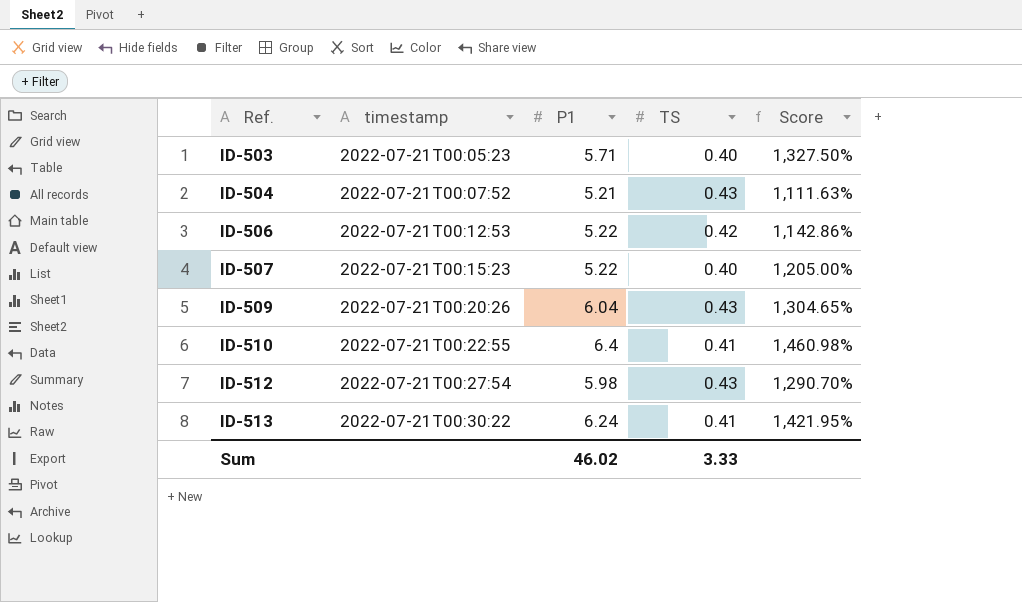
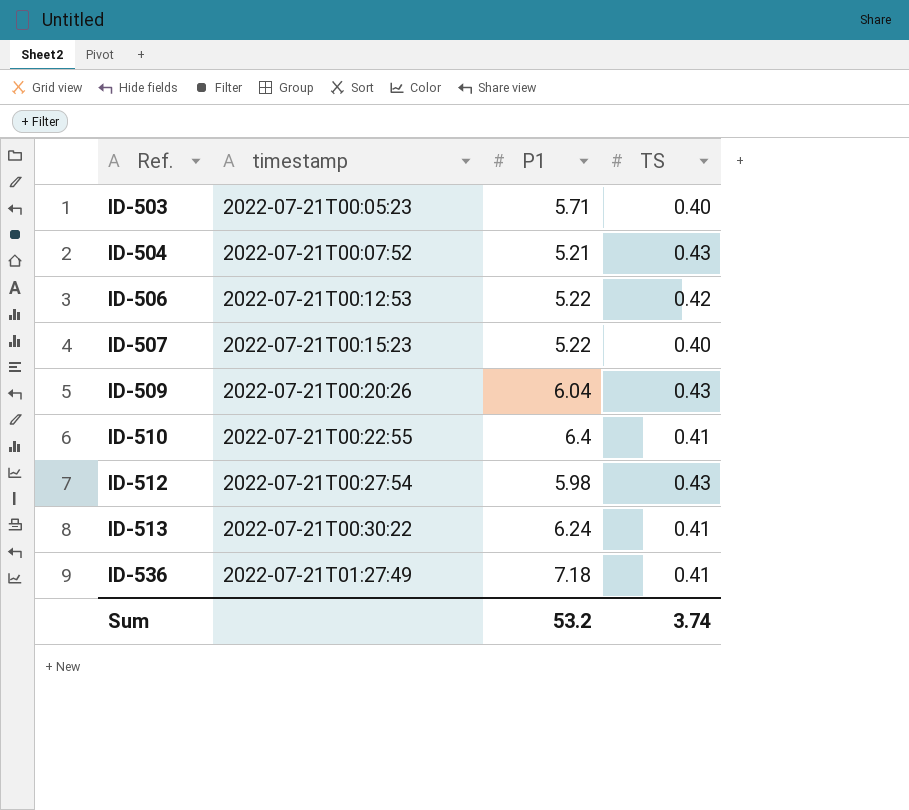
column Score | formula: ([P1] - [TS]) / [TS] -> none
row ID-536: none -> 2022-07-21T01:27:49 | 7.18 | 0.41
Sum | P1: 46.02 -> 53.2
Sum | TS: 3.33 -> 3.74

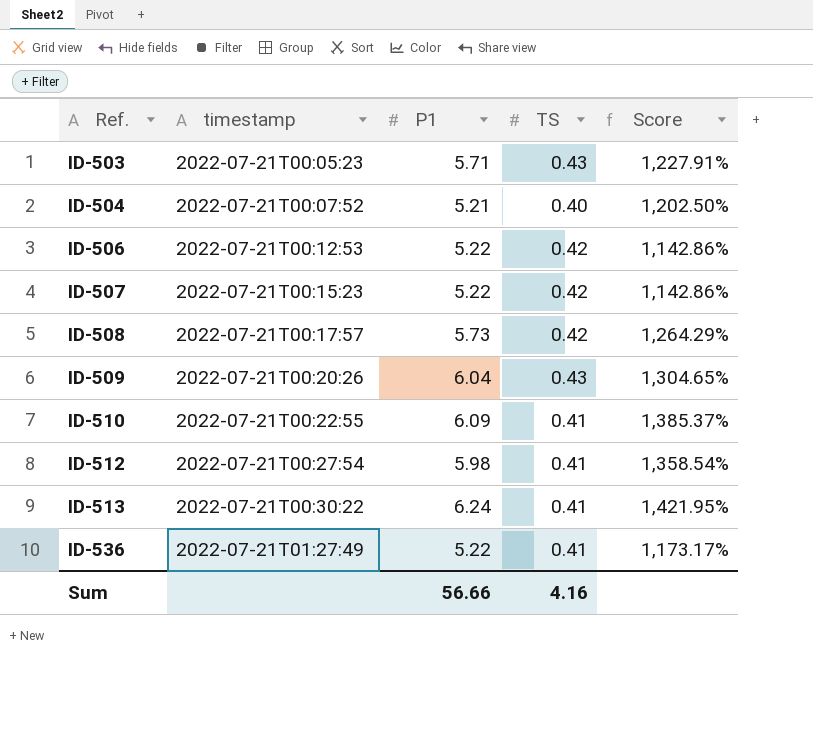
column Score | formula: none -> ([P1] - [TS]) / [TS]
ID-503 | TS: 0.40 -> 0.43
ID-504 | TS: 0.43 -> 0.40
ID-507 | TS: 0.40 -> 0.42
row ID-508: none -> 2022-07-21T00:17:57 | 5.73 | 0.42 | 1,264.29%
ID-510 | P1: 6.4 -> 6.09
ID-512 | TS: 0.43 -> 0.41
ID-536 | P1: 7.18 -> 5.22
Sum | P1: 53.2 -> 56.66
Sum | TS: 3.74 -> 4.16

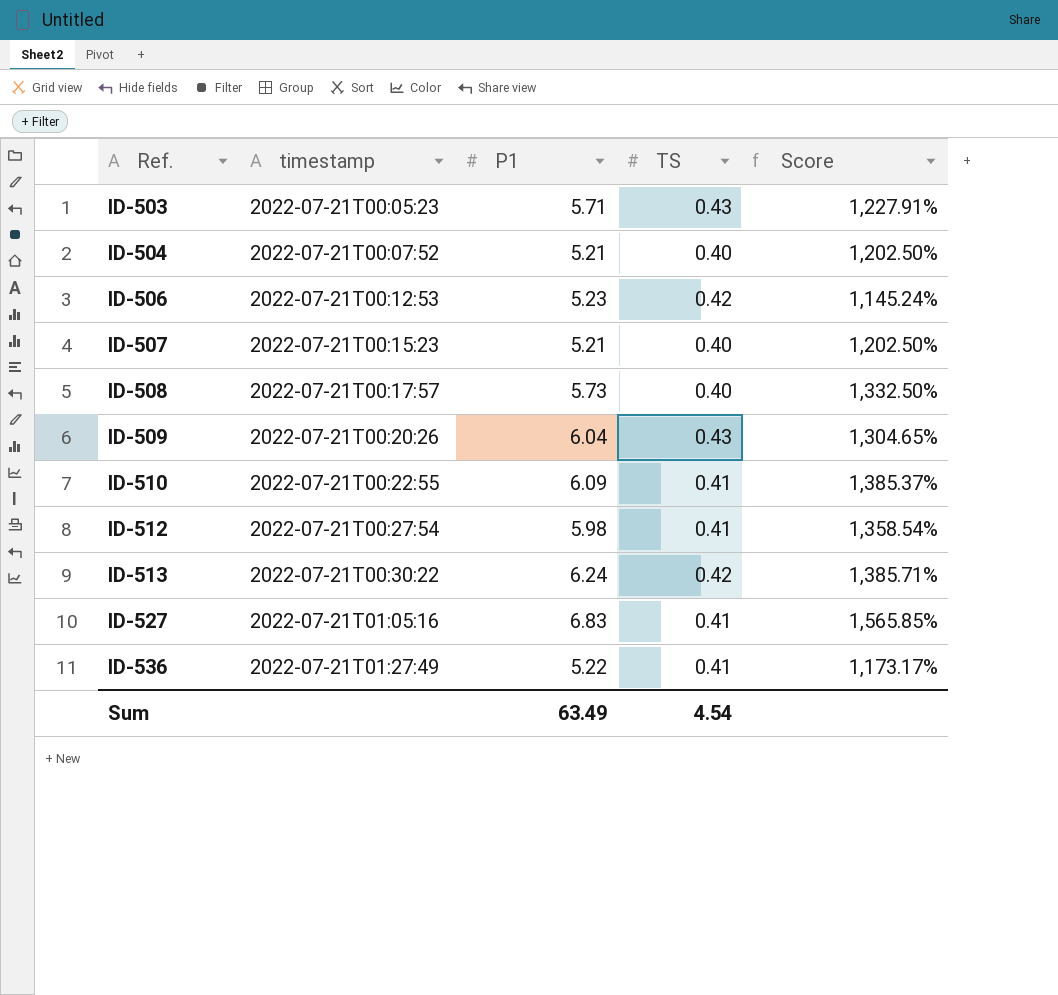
ID-506 | P1: 5.22 -> 5.23
ID-506 | Score: 1,142.86% -> 1,145.24%
ID-507 | P1: 5.22 -> 5.21
ID-507 | TS: 0.42 -> 0.40
ID-507 | Score: 1,142.86% -> 1,202.50%
ID-508 | TS: 0.42 -> 0.40
ID-508 | Score: 1,264.29% -> 1,332.50%
ID-513 | TS: 0.41 -> 0.42
ID-513 | Score: 1,421.95% -> 1,385.71%
row ID-527: none -> 2022-07-21T01:05:16 | 6.83 | 0.41 | 1,565.85%
Sum | P1: 56.66 -> 63.49
Sum | TS: 4.16 -> 4.54

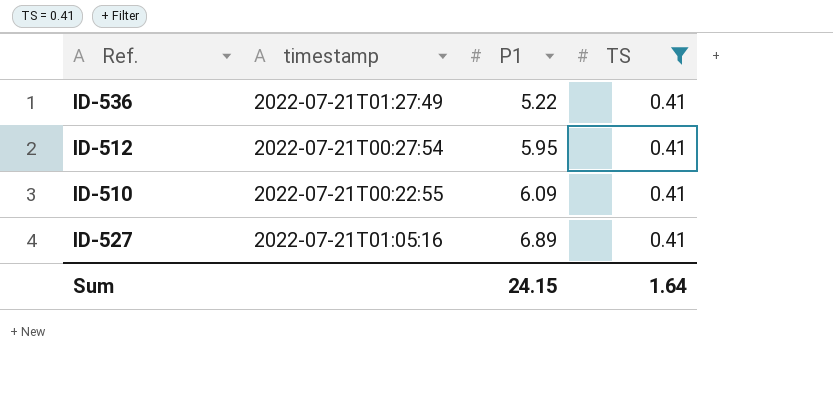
filter: none -> TS = 0.41
row order: Ref. ascending -> P1 ascending
column Score | formula: ([P1] - [TS]) / [TS] -> none
ID-512 | P1: 5.98 -> 5.95
ID-527 | P1: 6.83 -> 6.89
Sum | P1: 63.49 -> 24.15
Sum | TS: 4.54 -> 1.64

